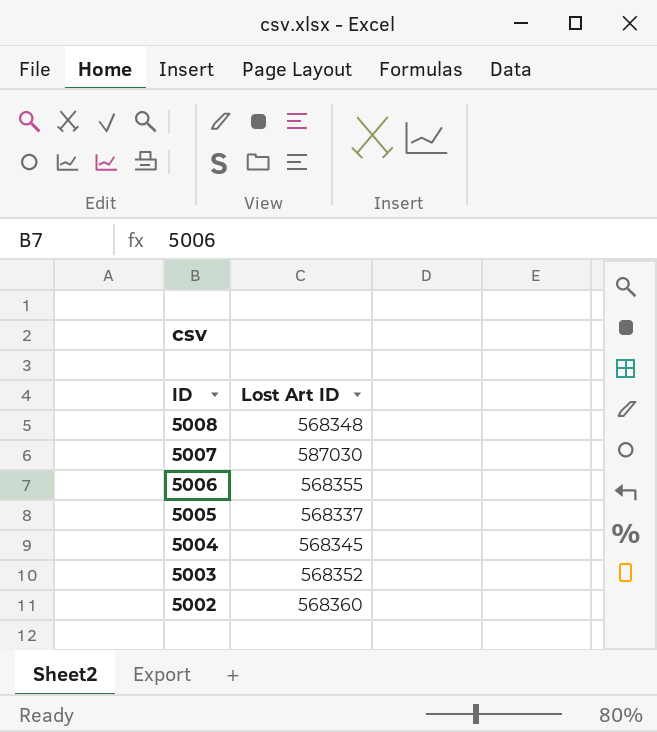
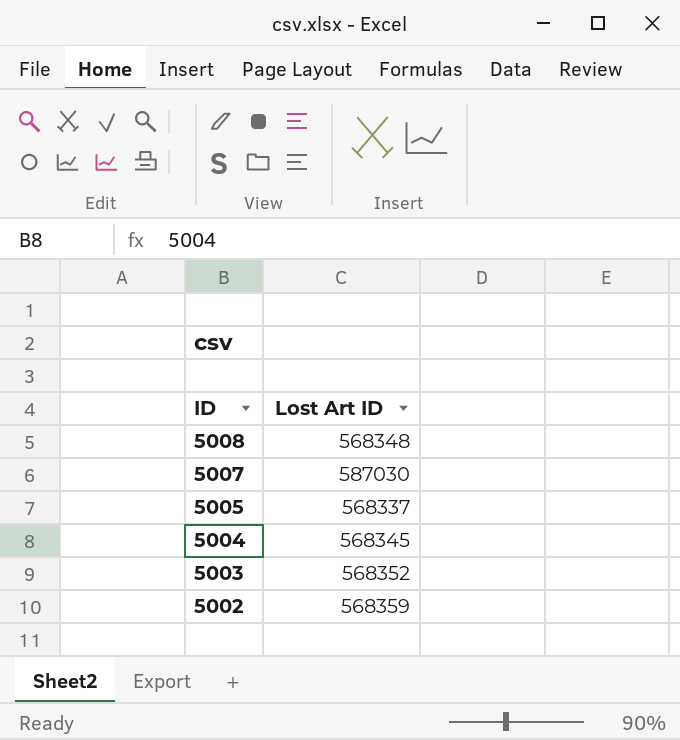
row 5006: 568355 -> none
5002 | Lost Art ID: 568360 -> 568359

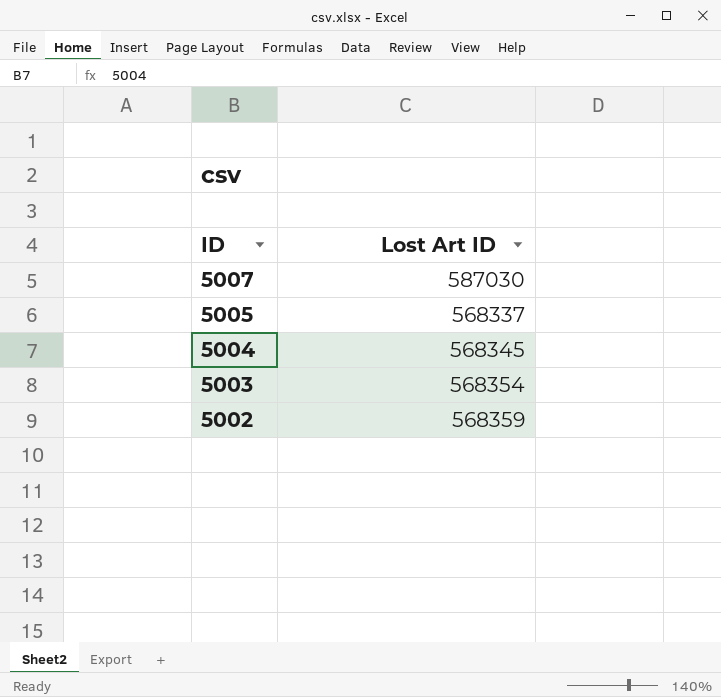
row 5008: 568348 -> none
5003 | Lost Art ID: 568352 -> 568354

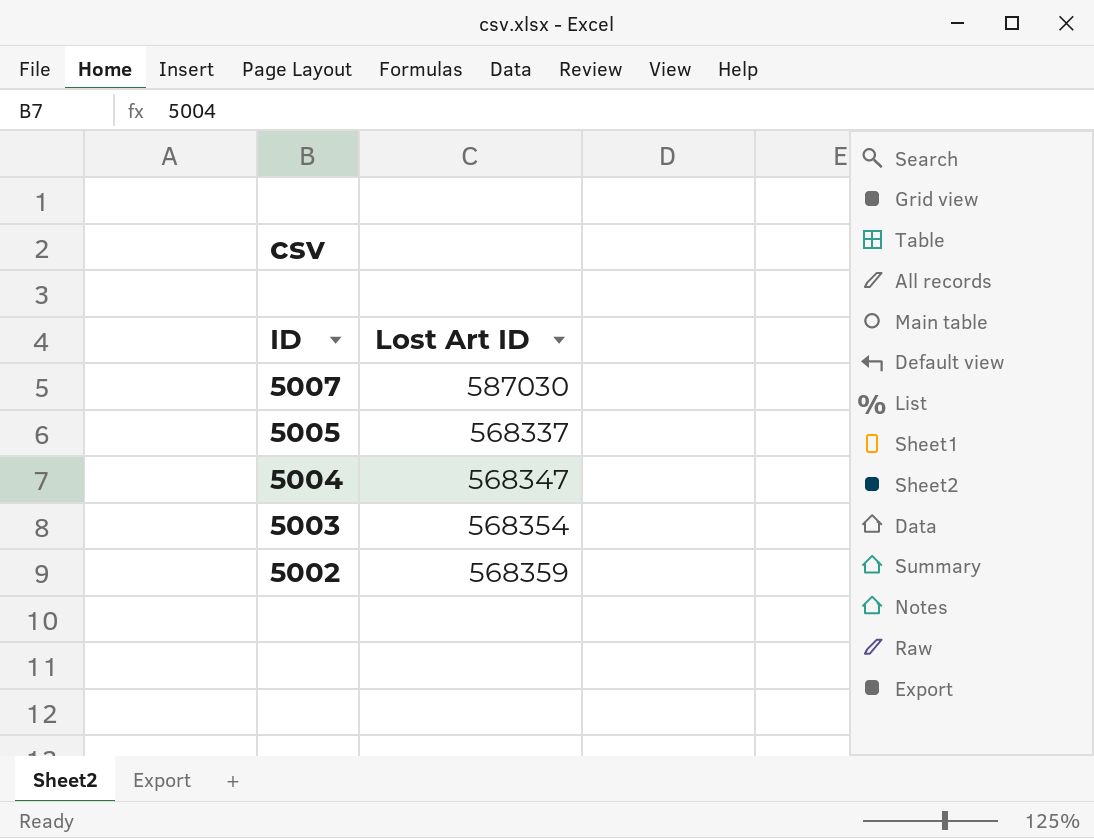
5004 | Lost Art ID: 568345 -> 568347

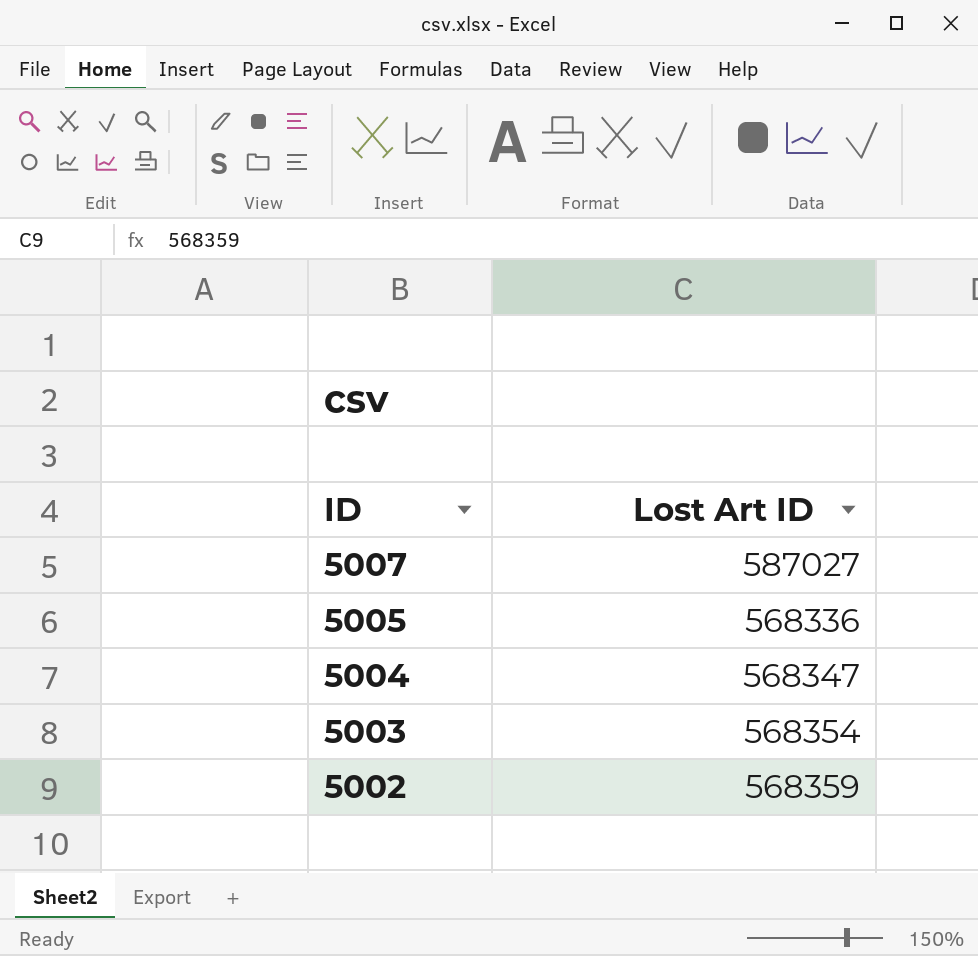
5007 | Lost Art ID: 587030 -> 587027
5005 | Lost Art ID: 568337 -> 568336

